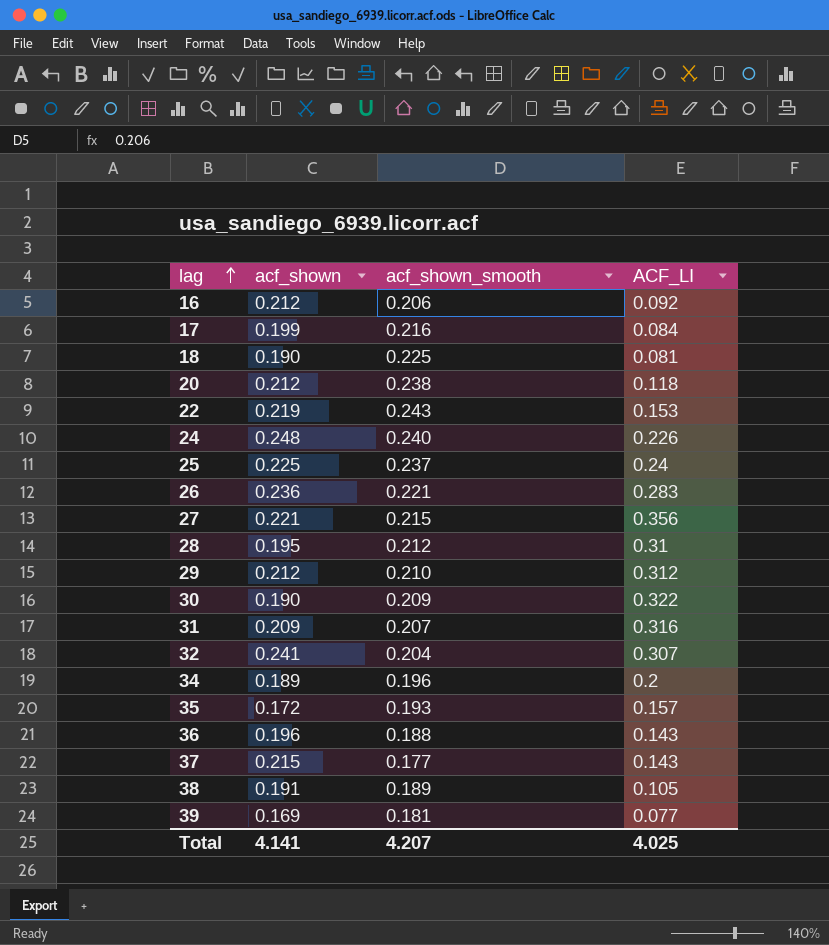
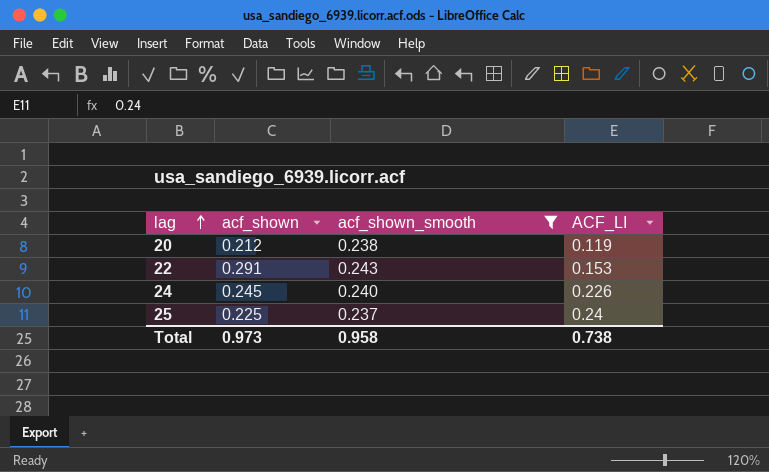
filter: none -> acf_shown_smooth >= 0.237
20 | ACF_LI: 0.118 -> 0.119
22 | acf_shown: 0.219 -> 0.291
24 | acf_shown: 0.248 -> 0.245
Total | acf_shown: 4.141 -> 0.973
Total | acf_shown_smooth: 4.207 -> 0.958
Total | ACF_LI: 4.025 -> 0.738

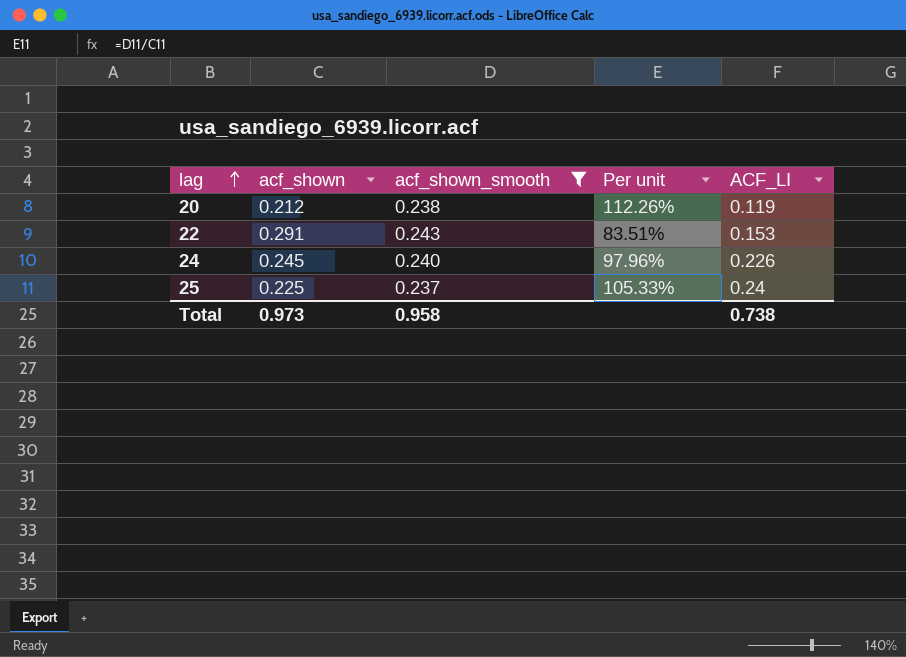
column Per unit | formula: none -> [acf_shown_smooth] / [acf_shown]

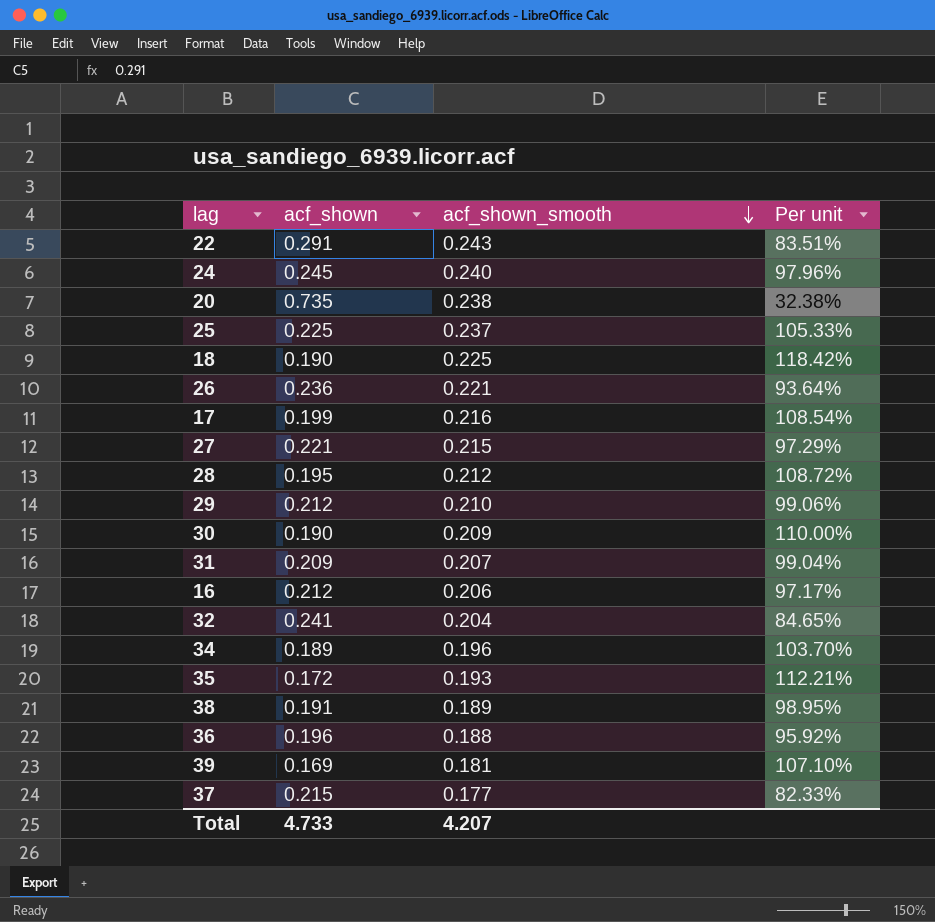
filter: acf_shown_smooth >= 0.237 -> none
row order: lag ascending -> acf_shown_smooth descending
column ACF_LI | position: 5 -> none
20 | acf_shown: 0.212 -> 0.735
20 | Per unit: 112.26% -> 32.38%
Total | acf_shown: 0.973 -> 4.733
Total | acf_shown_smooth: 0.958 -> 4.207

